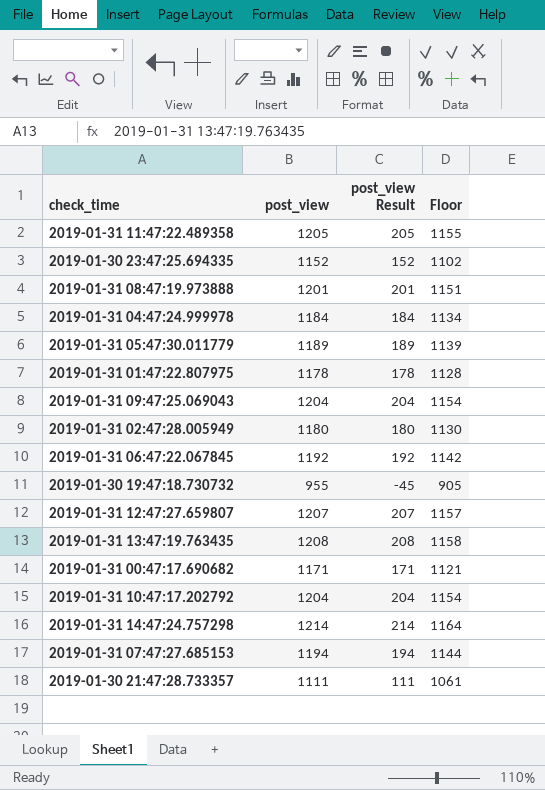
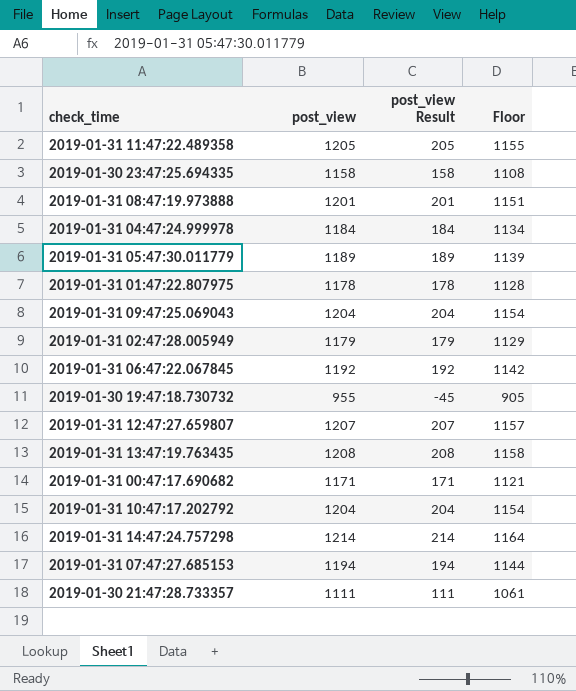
2019-01-30 23:47:25.694335 | post_view: 1152 -> 1158
2019-01-30 23:47:25.694335 | post_view Result: 152 -> 158
2019-01-30 23:47:25.694335 | Floor: 1102 -> 1108
2019-01-31 02:47:28.005949 | post_view: 1180 -> 1179
2019-01-31 02:47:28.005949 | post_view Result: 180 -> 179
2019-01-31 02:47:28.005949 | Floor: 1130 -> 1129

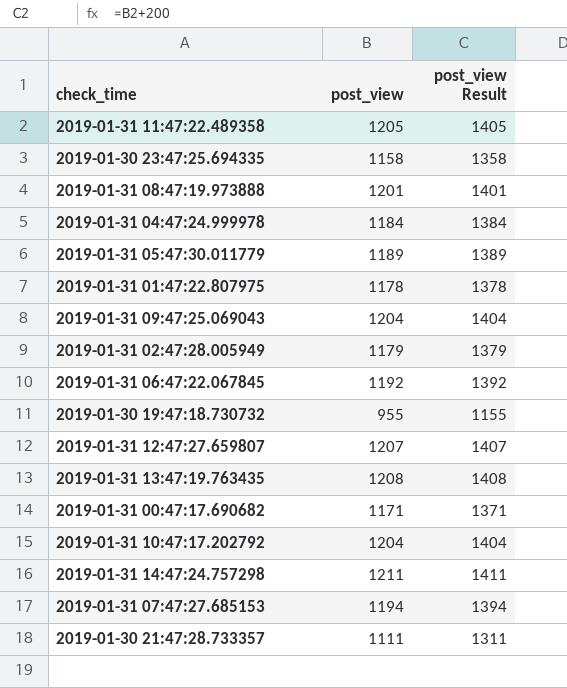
column Floor | formula: [post_view] - 50 -> none
column post_view Result | formula: [post_view] - 1000 -> [post_view] + 200
2019-01-31 14:47:24.757298 | post_view: 1214 -> 1211

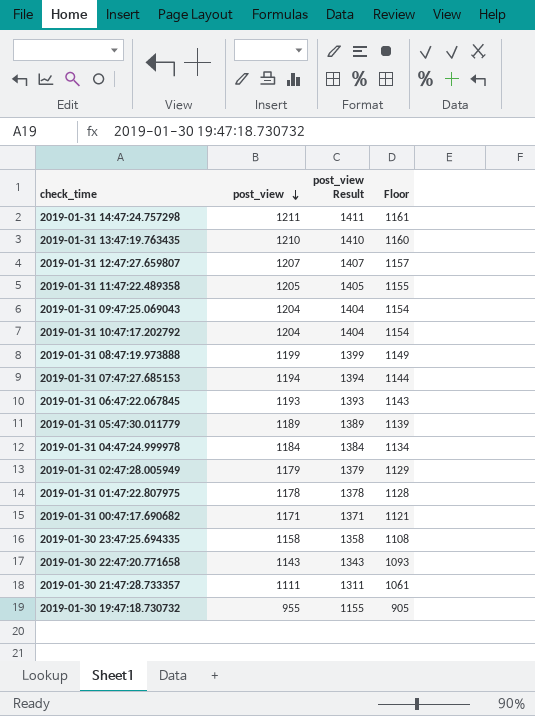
row order: none -> post_view descending
column Floor | formula: none -> [post_view] - 50
2019-01-31 13:47:19.763435 | post_view: 1208 -> 1210
2019-01-31 13:47:19.763435 | post_view Result: 1408 -> 1410
2019-01-31 08:47:19.973888 | post_view: 1201 -> 1199
2019-01-31 08:47:19.973888 | post_view Result: 1401 -> 1399
2019-01-31 06:47:22.067845 | post_view: 1192 -> 1193
2019-01-31 06:47:22.067845 | post_view Result: 1392 -> 1393
row 2019-01-30 22:47:20.771658: none -> 1143 | 1343 | 1093

